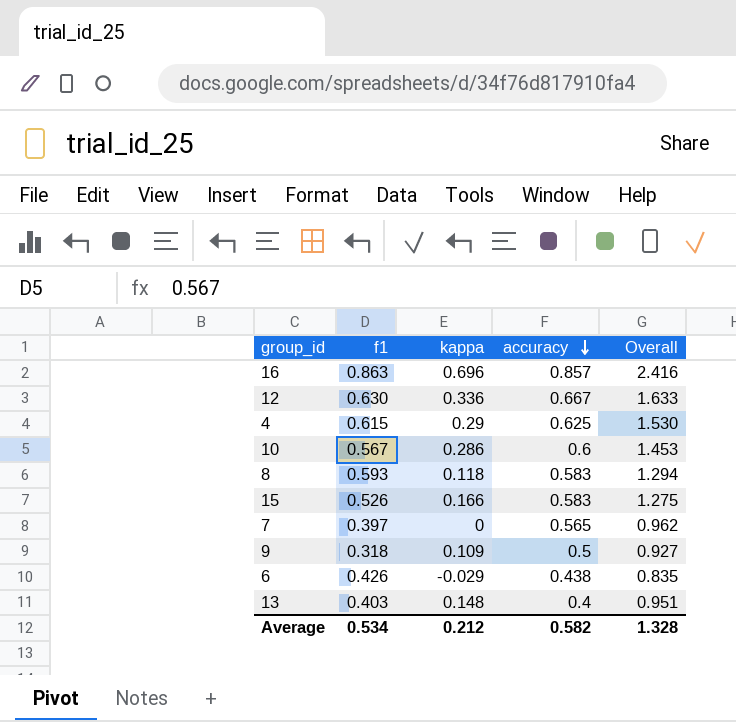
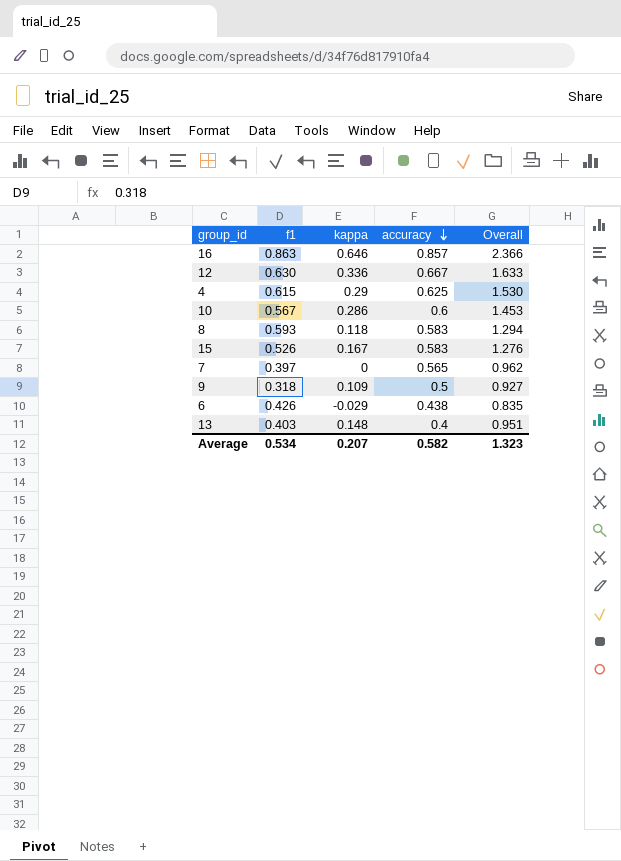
16 | kappa: 0.696 -> 0.646
16 | Overall: 2.416 -> 2.366
15 | kappa: 0.166 -> 0.167
15 | Overall: 1.275 -> 1.276
Average | kappa: 0.212 -> 0.207
Average | Overall: 1.328 -> 1.323

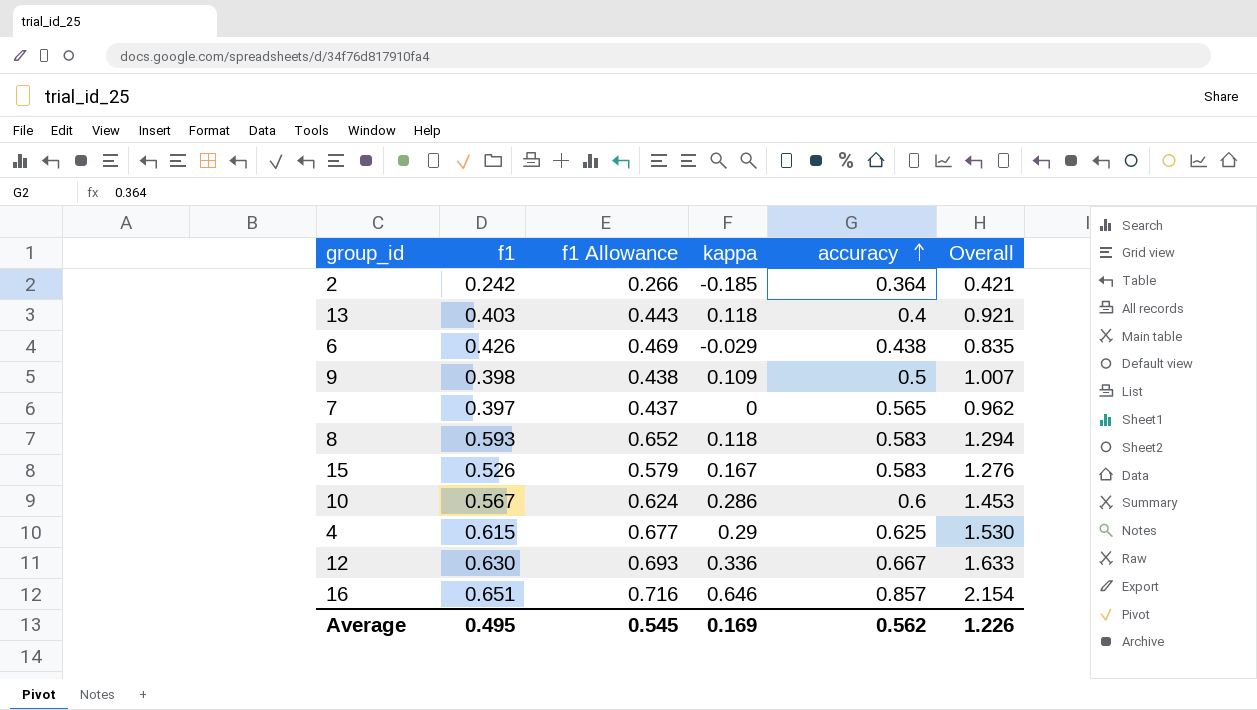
row order: accuracy descending -> accuracy ascending
column f1 Allowance | formula: none -> [f1] * 1.1
row 2: none -> 0.242 | 0.266 | -0.185 | 0.364 | 0.421
13 | kappa: 0.148 -> 0.118
13 | Overall: 0.951 -> 0.921
9 | f1: 0.318 -> 0.398
9 | Overall: 0.927 -> 1.007
16 | f1: 0.863 -> 0.651
16 | Overall: 2.366 -> 2.154
Average | f1: 0.534 -> 0.495
Average | kappa: 0.207 -> 0.169
Average | accuracy: 0.582 -> 0.562
Average | Overall: 1.323 -> 1.226

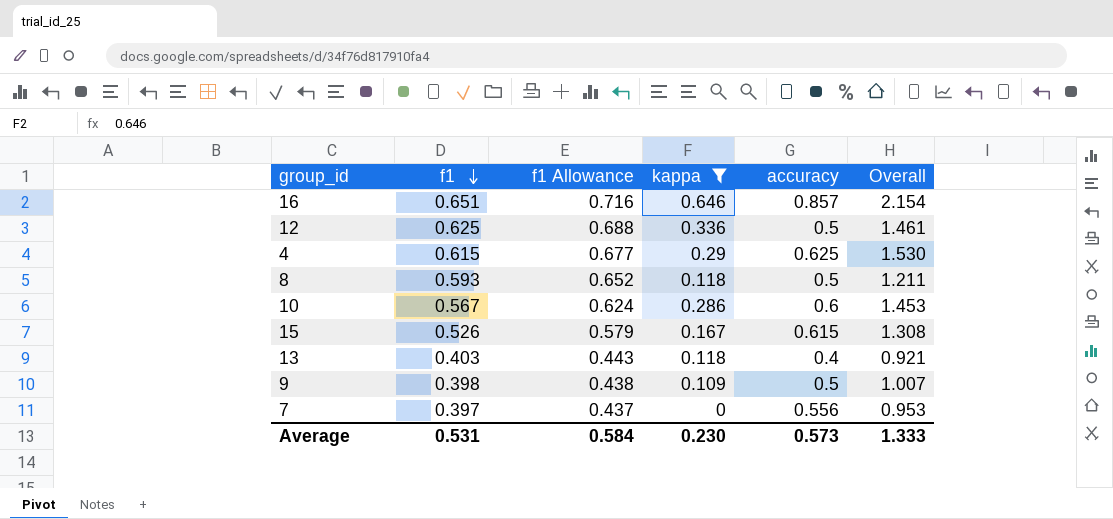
filter: none -> kappa >= 0
row order: accuracy ascending -> f1 descending
12 | f1: 0.630 -> 0.625
12 | f1 Allowance: 0.693 -> 0.688
12 | accuracy: 0.667 -> 0.5
12 | Overall: 1.633 -> 1.461
8 | accuracy: 0.583 -> 0.5
8 | Overall: 1.294 -> 1.211
15 | accuracy: 0.583 -> 0.615
15 | Overall: 1.276 -> 1.308
7 | accuracy: 0.565 -> 0.556
7 | Overall: 0.962 -> 0.953
Average | f1: 0.495 -> 0.531
Average | f1 Allowance: 0.545 -> 0.584
Average | kappa: 0.169 -> 0.230
Average | accuracy: 0.562 -> 0.573
Average | Overall: 1.226 -> 1.333

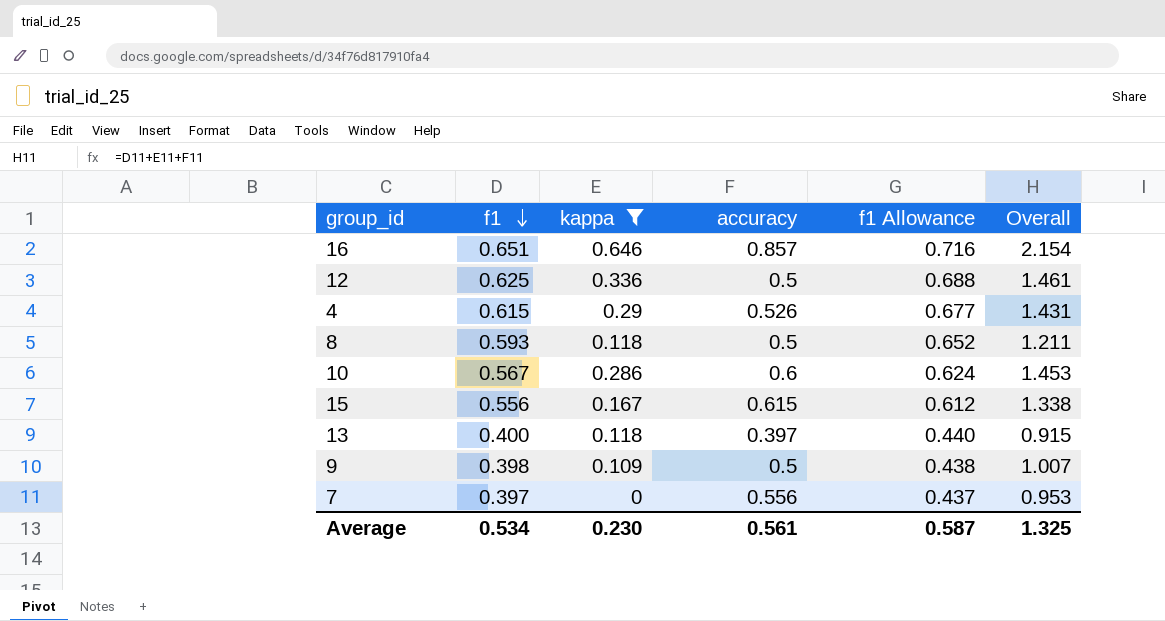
column f1 Allowance | position: 3 -> 5
4 | accuracy: 0.625 -> 0.526
4 | Overall: 1.530 -> 1.431
15 | f1: 0.526 -> 0.556
15 | f1 Allowance: 0.579 -> 0.612
15 | Overall: 1.308 -> 1.338
13 | f1: 0.403 -> 0.400
13 | accuracy: 0.4 -> 0.397
13 | f1 Allowance: 0.443 -> 0.440
13 | Overall: 0.921 -> 0.915
Average | f1: 0.531 -> 0.534
Average | accuracy: 0.573 -> 0.561
Average | f1 Allowance: 0.584 -> 0.587
Average | Overall: 1.333 -> 1.325

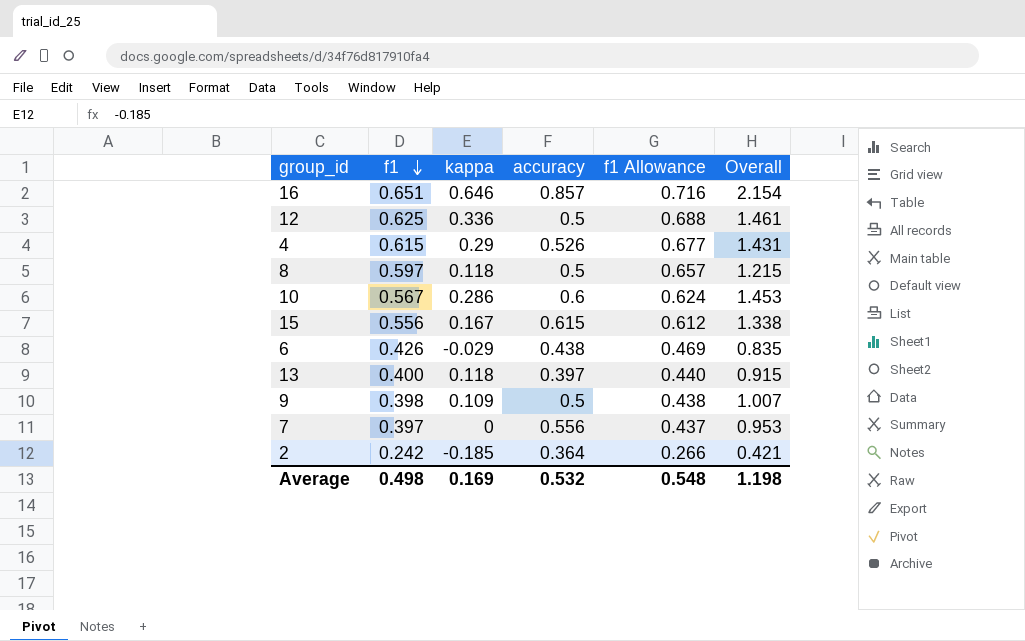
filter: kappa >= 0 -> none
8 | f1: 0.593 -> 0.597
8 | f1 Allowance: 0.652 -> 0.657
8 | Overall: 1.211 -> 1.215
Average | f1: 0.534 -> 0.498
Average | kappa: 0.230 -> 0.169
Average | accuracy: 0.561 -> 0.532
Average | f1 Allowance: 0.587 -> 0.548
Average | Overall: 1.325 -> 1.198

